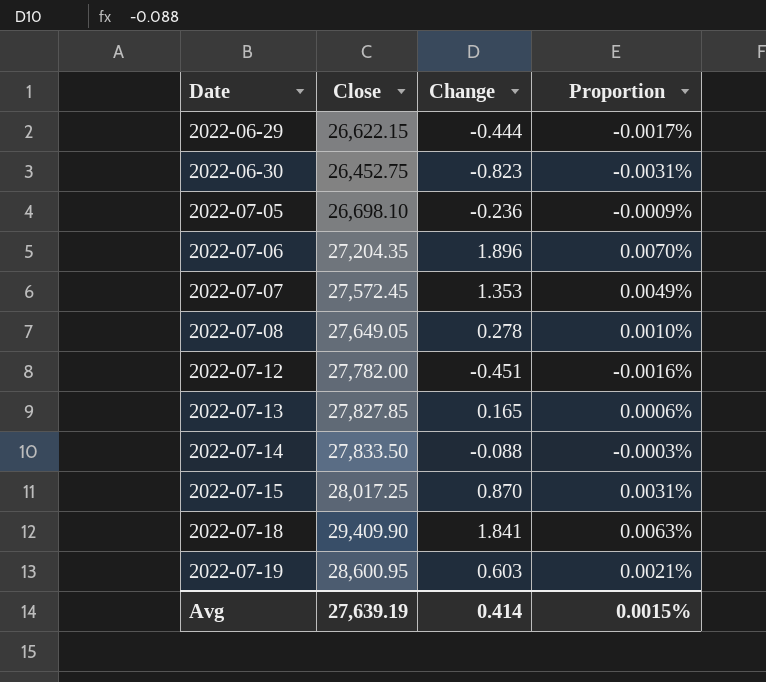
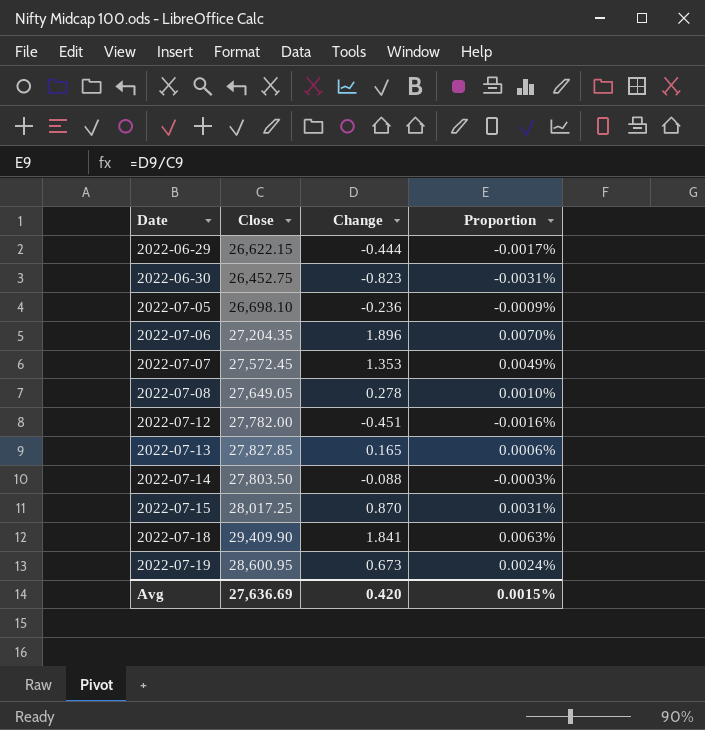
2022-07-14 | Close: 27,833.50 -> 27,803.50
2022-07-19 | Change: 0.603 -> 0.673
2022-07-19 | Proportion: 0.0021% -> 0.0024%
Avg | Close: 27,639.19 -> 27,636.69
Avg | Change: 0.414 -> 0.420

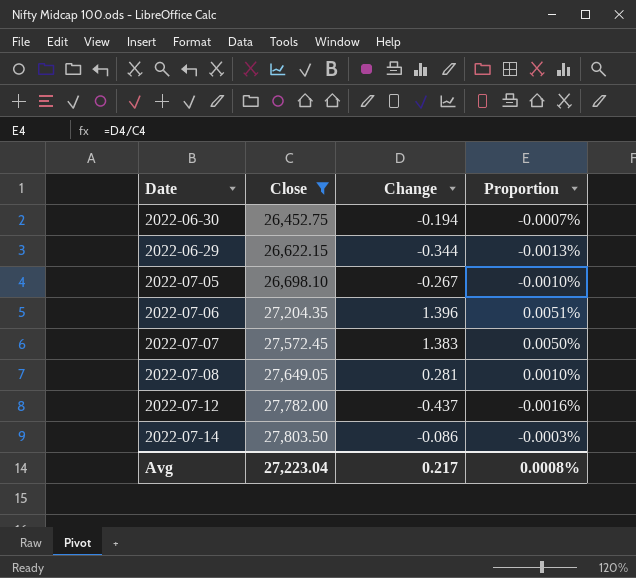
filter: none -> Close <= 27,803.50
row order: Date ascending -> Close ascending
2022-06-30 | Change: -0.823 -> -0.194
2022-06-30 | Proportion: -0.0031% -> -0.0007%
2022-06-29 | Change: -0.444 -> -0.344
2022-06-29 | Proportion: -0.0017% -> -0.0013%
2022-07-05 | Change: -0.236 -> -0.267
2022-07-05 | Proportion: -0.0009% -> -0.0010%
2022-07-06 | Change: 1.896 -> 1.396
2022-07-06 | Proportion: 0.0070% -> 0.0051%
2022-07-07 | Change: 1.353 -> 1.383
2022-07-07 | Proportion: 0.0049% -> 0.0050%
2022-07-08 | Change: 0.278 -> 0.281
2022-07-12 | Change: -0.451 -> -0.437
2022-07-14 | Change: -0.088 -> -0.086
Avg | Close: 27,636.69 -> 27,223.04
Avg | Change: 0.420 -> 0.217
Avg | Proportion: 0.0015% -> 0.0008%

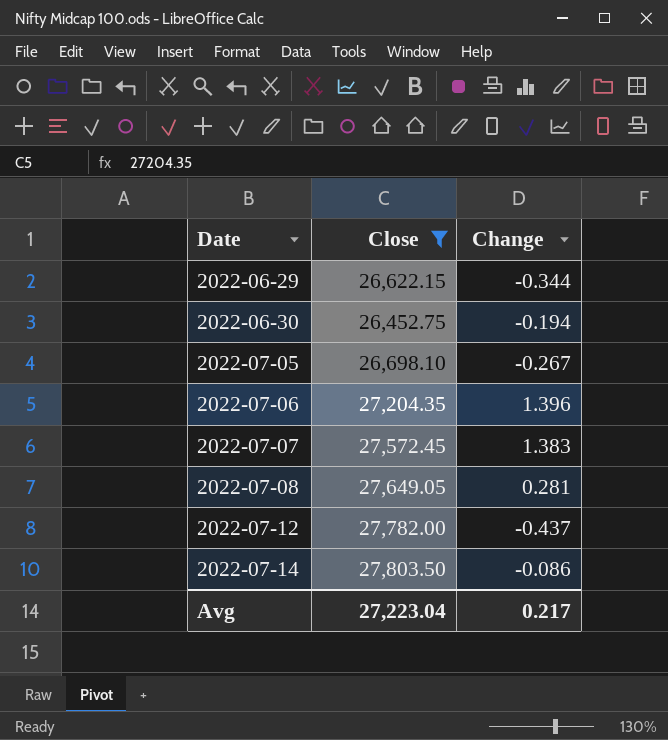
row order: Close ascending -> Date ascending
column Proportion | formula: [Change] / [Close] -> none

